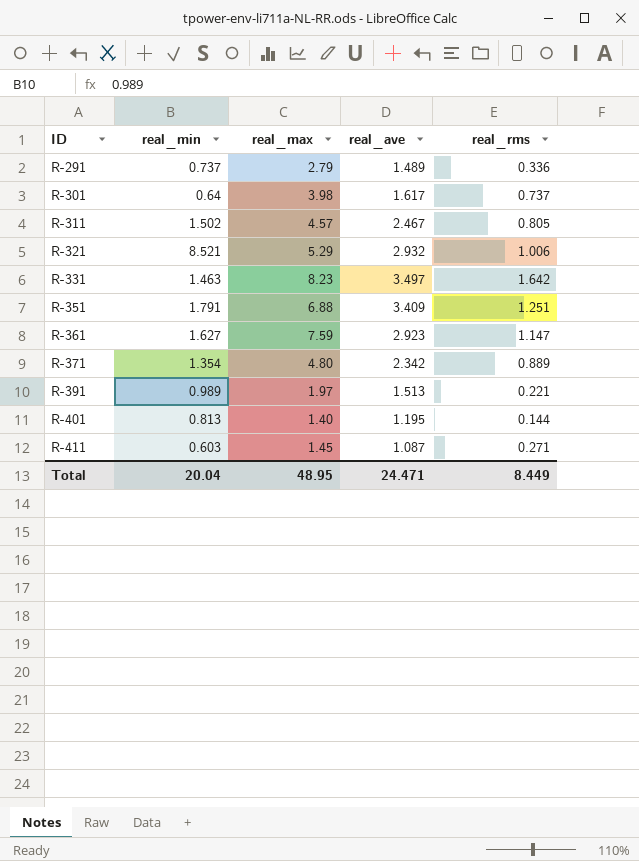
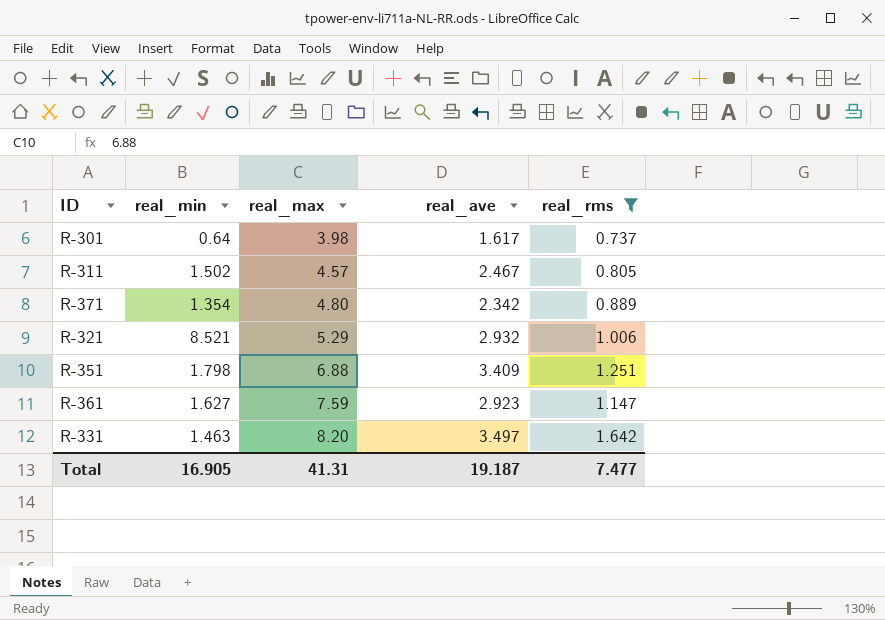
filter: none -> real_rms >= 0.737
row order: ID ascending -> real_max ascending
R-351 | real_min: 1.791 -> 1.798
R-331 | real_max: 8.23 -> 8.20
Total | real_min: 20.04 -> 16.905
Total | real_max: 48.95 -> 41.31
Total | real_ave: 24.471 -> 19.187
Total | real_rms: 8.449 -> 7.477

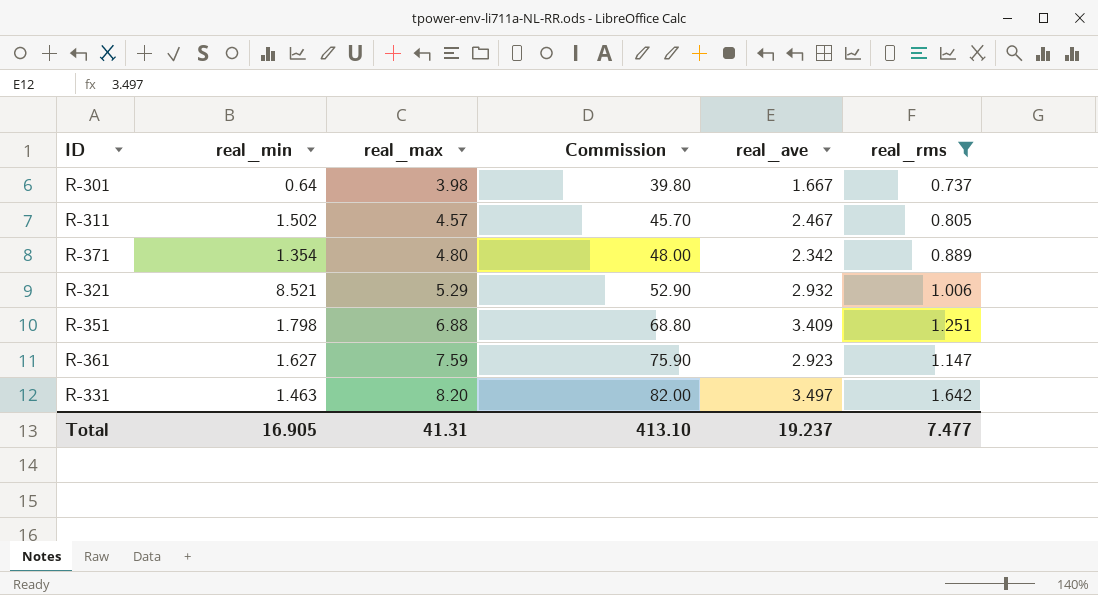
column Commission | formula: none -> [real_max] * 10
R-301 | real_ave: 1.617 -> 1.667
Total | real_ave: 19.187 -> 19.237

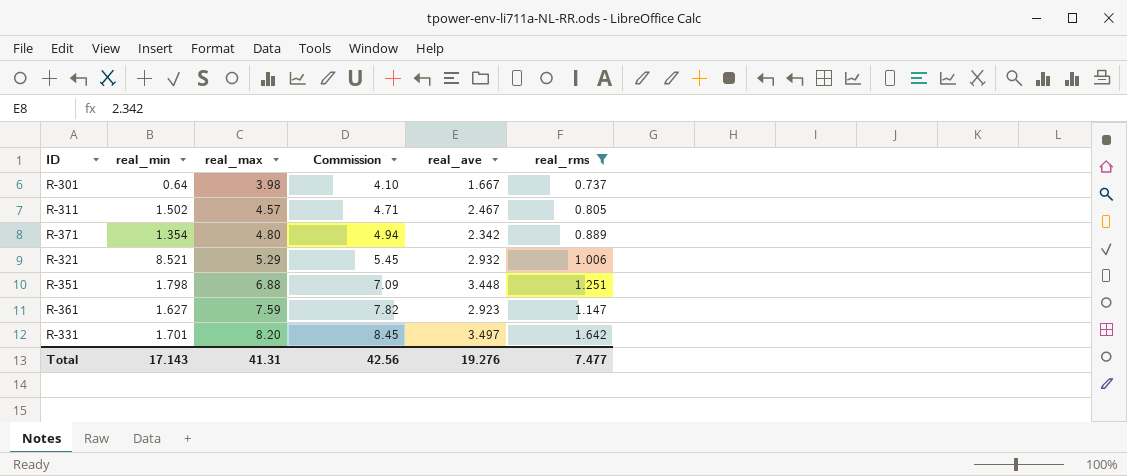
column Commission | formula: [real_max] * 10 -> [real_max] * 1.03
R-351 | real_ave: 3.409 -> 3.448
R-331 | real_min: 1.463 -> 1.701
Total | real_min: 16.905 -> 17.143
Total | Commission: 413.10 -> 42.56
Total | real_ave: 19.237 -> 19.276

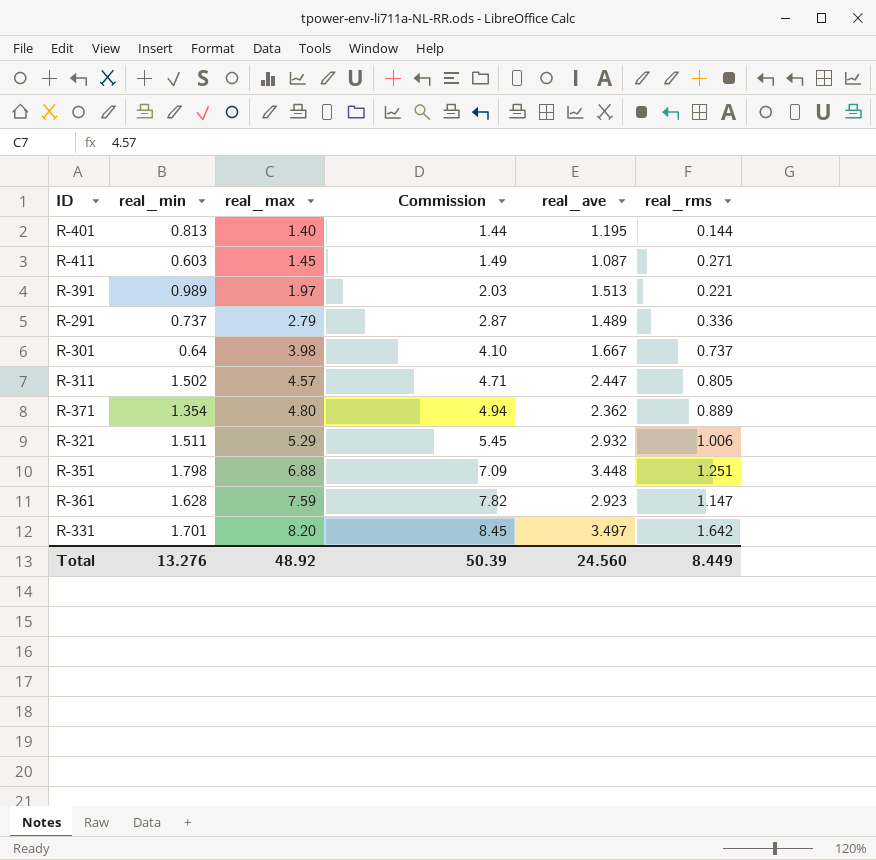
filter: real_rms >= 0.737 -> none
R-311 | real_ave: 2.467 -> 2.447
R-371 | real_ave: 2.342 -> 2.362
R-321 | real_min: 8.521 -> 1.511
R-361 | real_min: 1.627 -> 1.628
Total | real_min: 17.143 -> 13.276
Total | real_max: 41.31 -> 48.92
Total | Commission: 42.56 -> 50.39
Total | real_ave: 19.276 -> 24.560
Total | real_rms: 7.477 -> 8.449

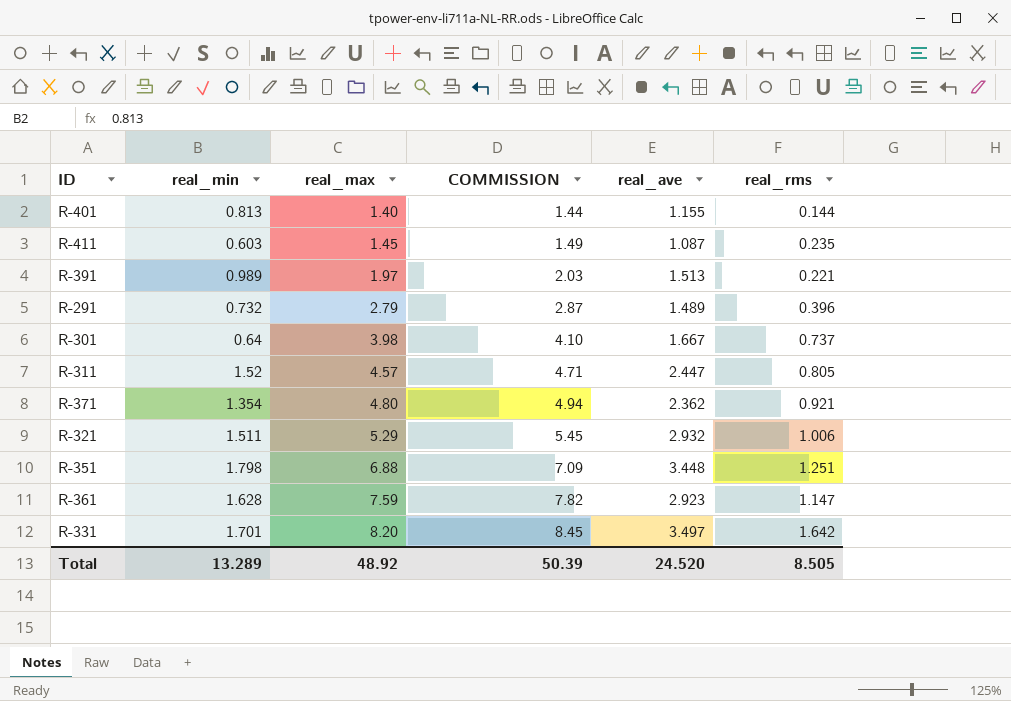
column name: Commission -> COMMISSION
R-401 | real_ave: 1.195 -> 1.155
R-411 | real_rms: 0.271 -> 0.235
R-291 | real_min: 0.737 -> 0.732
R-291 | real_rms: 0.336 -> 0.396
R-311 | real_min: 1.502 -> 1.52
R-371 | real_rms: 0.889 -> 0.921
Total | real_min: 13.276 -> 13.289
Total | real_ave: 24.560 -> 24.520
Total | real_rms: 8.449 -> 8.505

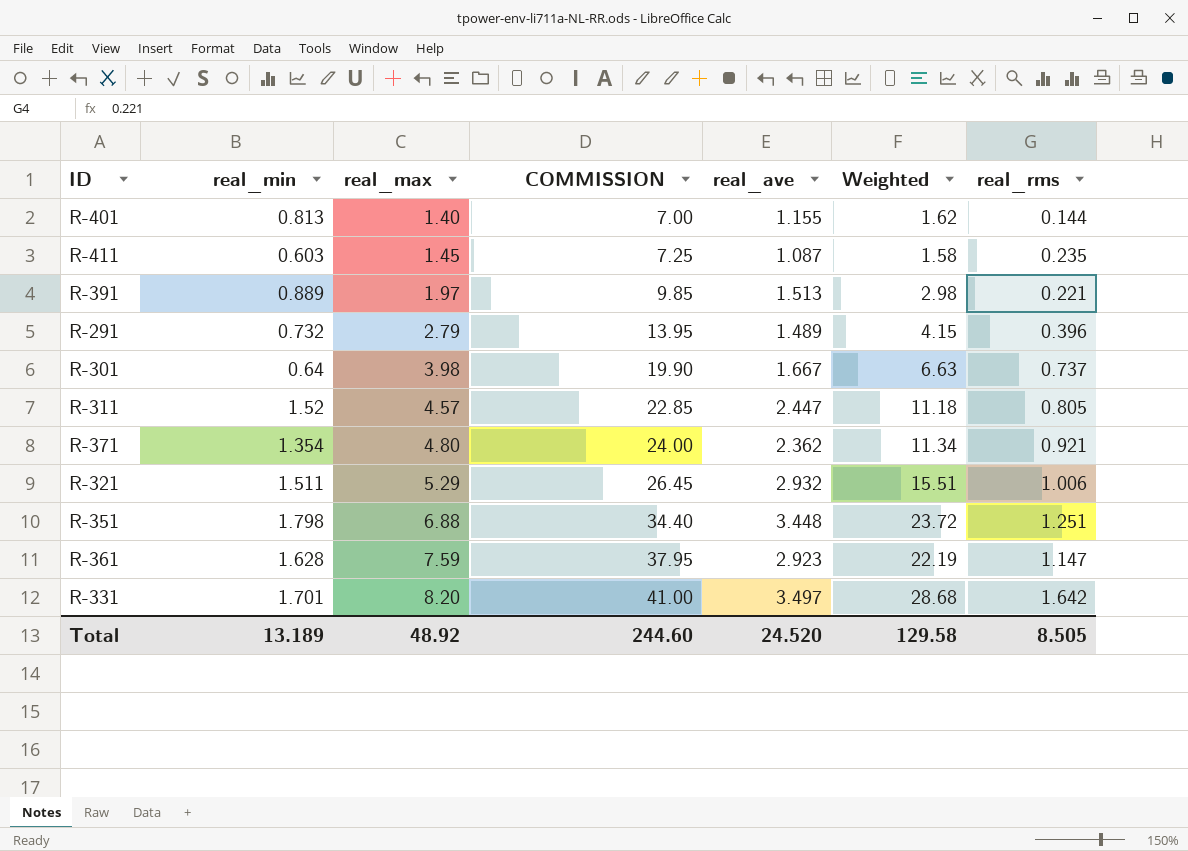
column COMMISSION | formula: [real_max] * 1.03 -> [real_max] * 5
column Weighted | formula: none -> [real_max] * [real_ave]
R-391 | real_min: 0.989 -> 0.889
Total | real_min: 13.289 -> 13.189
Total | COMMISSION: 50.39 -> 244.60

